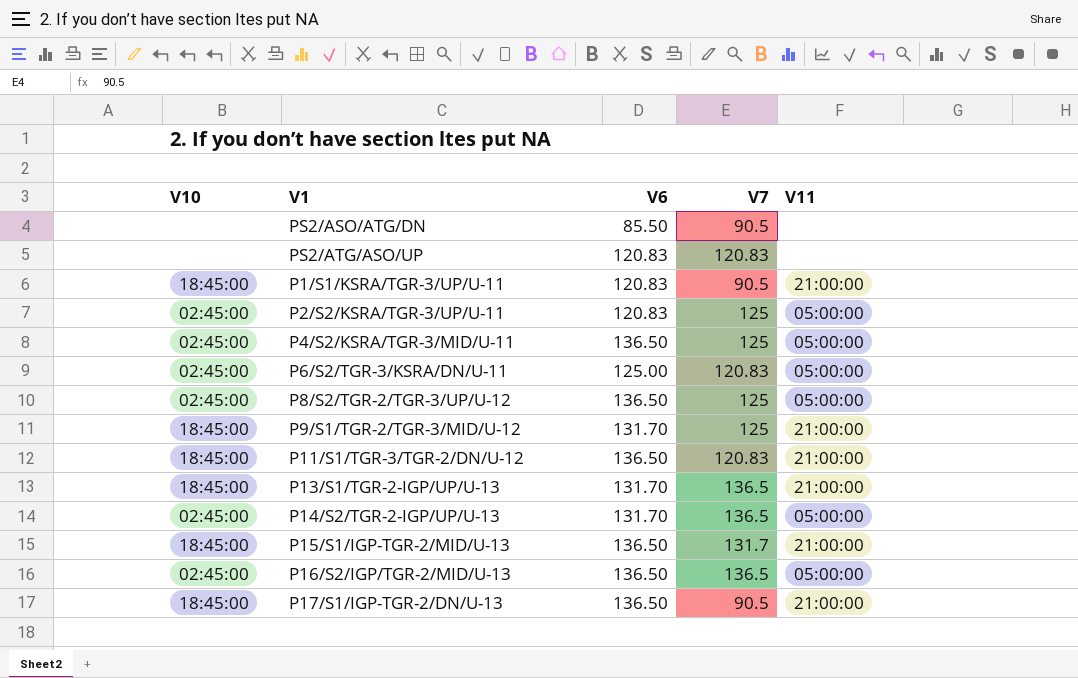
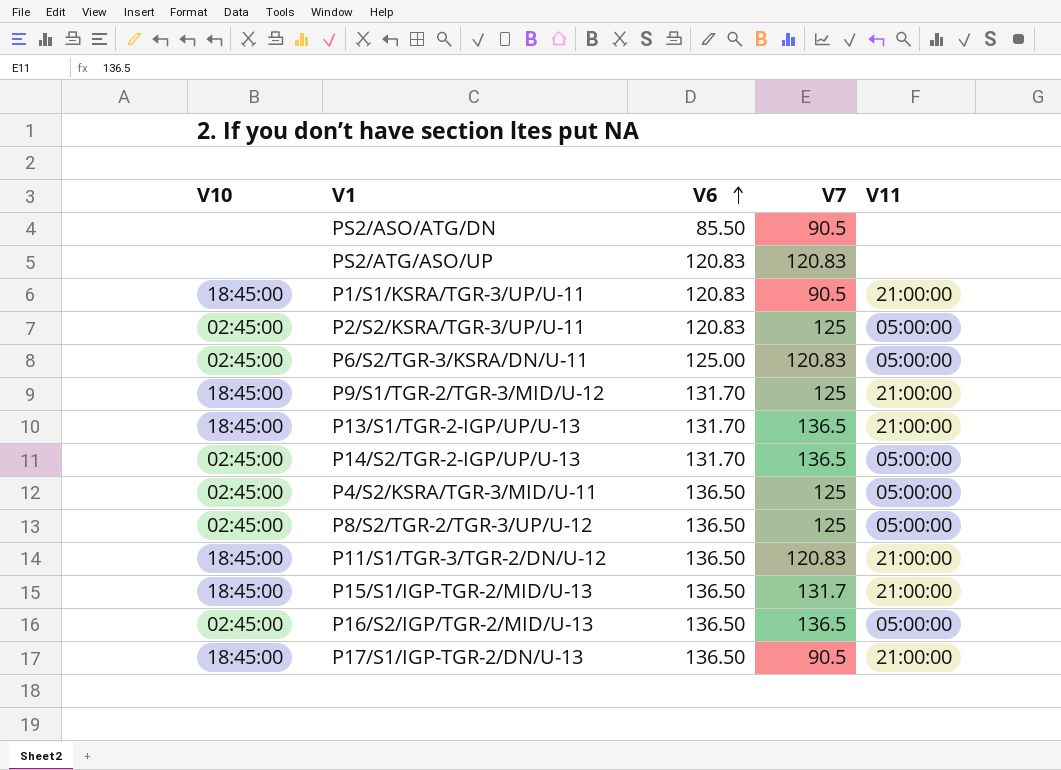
row order: none -> V6 ascending

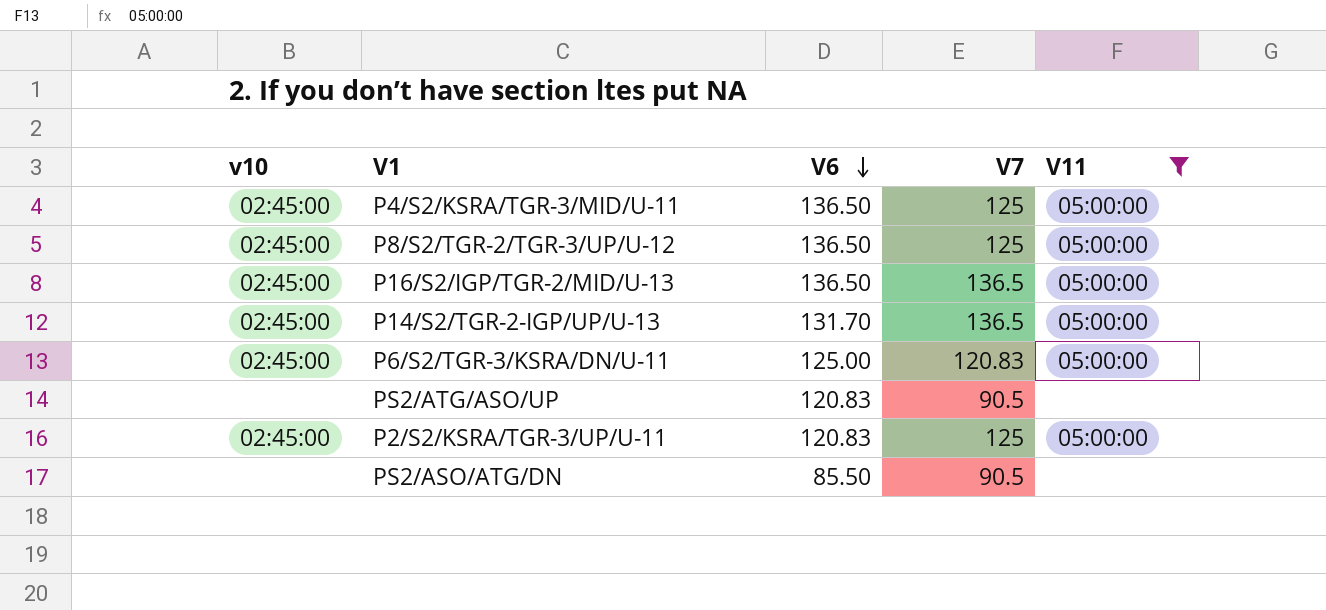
filter: none -> V11 != 21:00:00
row order: V6 ascending -> V6 descending
column name: V10 -> v10
PS2/ATG/ASO/UP | V7: 120.83 -> 90.5

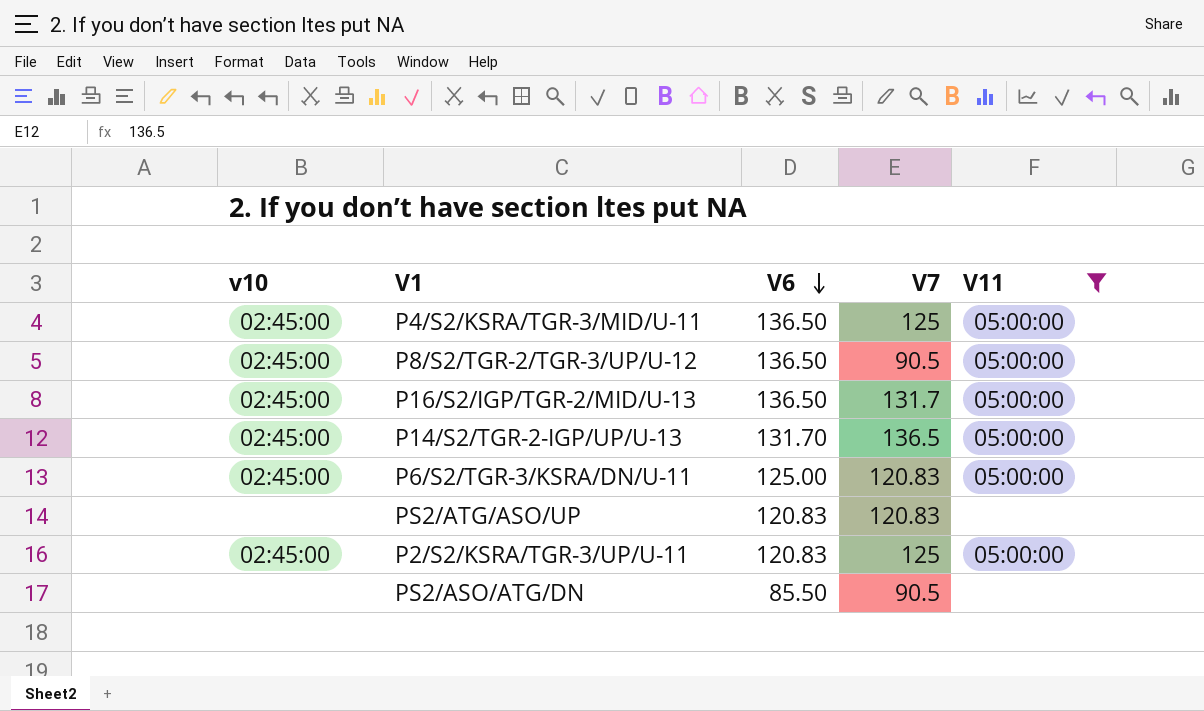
P8/S2/TGR-2/TGR-3/UP/U-12 | V7: 125 -> 90.5
P16/S2/IGP/TGR-2/MID/U-13 | V7: 136.5 -> 131.7
PS2/ATG/ASO/UP | V7: 90.5 -> 120.83

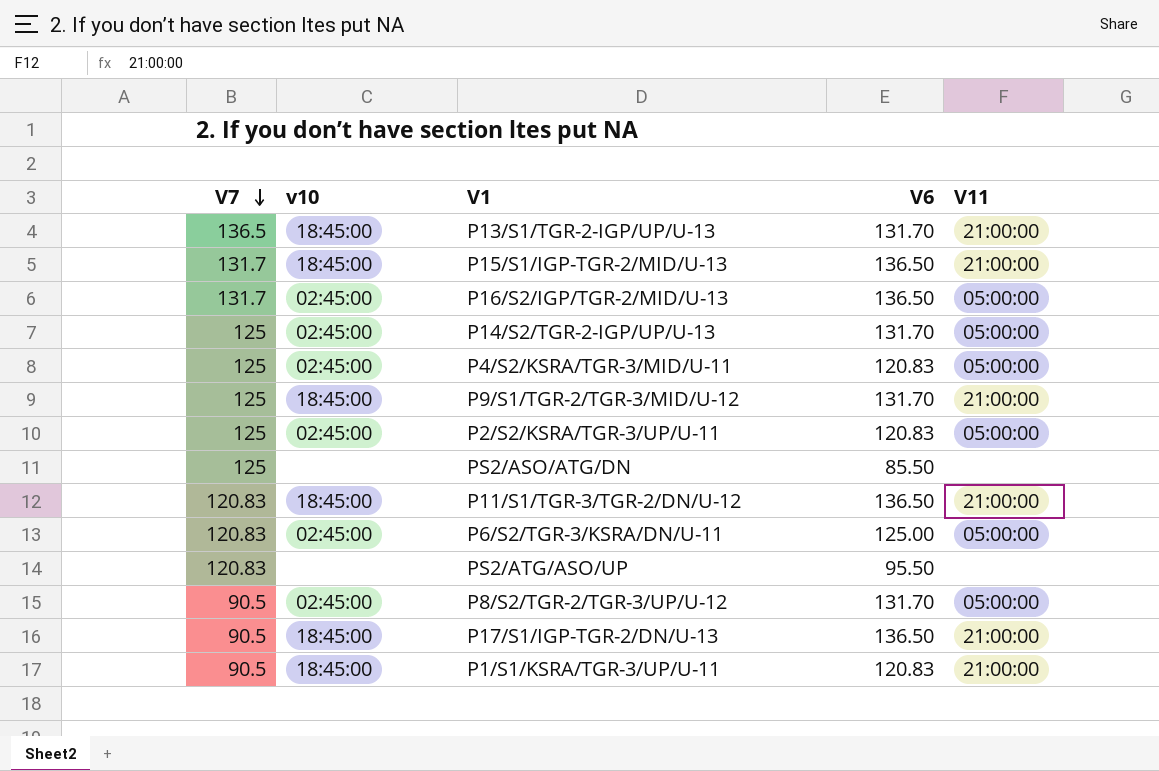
filter: V11 != 21:00:00 -> none
row order: V6 descending -> V7 descending
column V7 | position: 4 -> 1
P14/S2/TGR-2-IGP/UP/U-13 | V7: 136.5 -> 125
P4/S2/KSRA/TGR-3/MID/U-11 | V6: 136.50 -> 120.83
PS2/ASO/ATG/DN | V7: 90.5 -> 125
PS2/ATG/ASO/UP | V6: 120.83 -> 95.50
P8/S2/TGR-2/TGR-3/UP/U-12 | V6: 136.50 -> 131.70

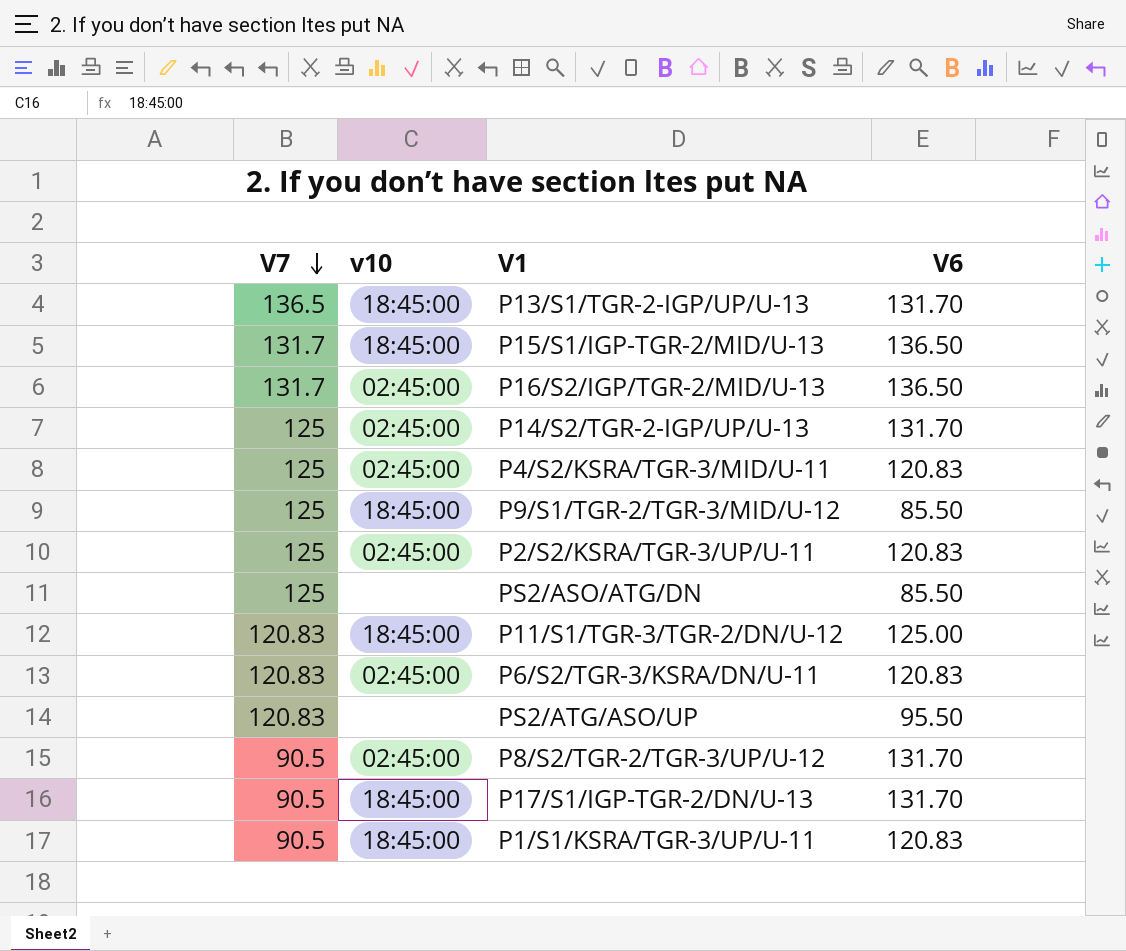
column V11 | position: 5 -> none
P9/S1/TGR-2/TGR-3/MID/U-12 | V6: 131.70 -> 85.50
P11/S1/TGR-3/TGR-2/DN/U-12 | V6: 136.50 -> 125.00
P6/S2/TGR-3/KSRA/DN/U-11 | V6: 125.00 -> 120.83
P17/S1/IGP-TGR-2/DN/U-13 | V6: 136.50 -> 131.70

